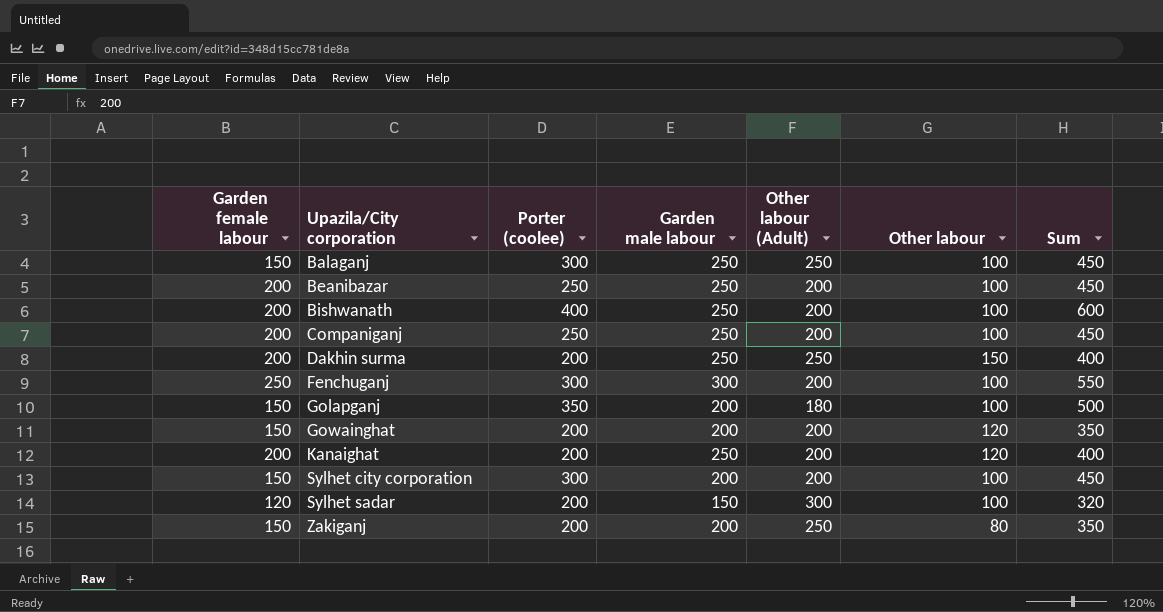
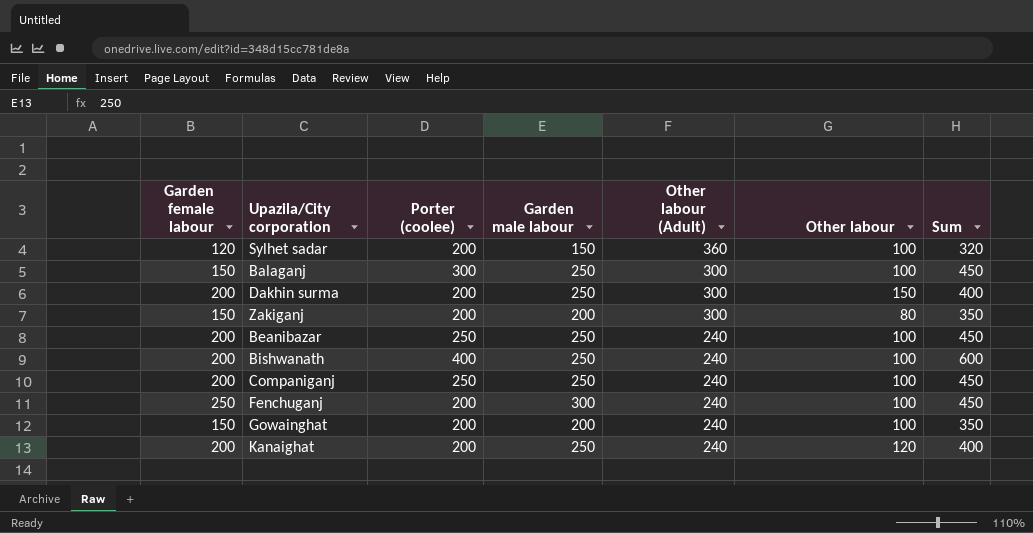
row order: Upazila/City corporation ascending -> Other labour (Adult) descending
row Golapganj: 150 | 350 | 200 | 180 | 100 | 500 -> none
row Sylhet city corporation: 150 | 300 | 200 | 200 | 100 | 450 -> none
Sylhet sadar | Other labour (Adult): 300 -> 360
Balaganj | Other labour (Adult): 250 -> 300
Dakhin surma | Other labour (Adult): 250 -> 300
Zakiganj | Other labour (Adult): 250 -> 300
Beanibazar | Other labour (Adult): 200 -> 240
Bishwanath | Other labour (Adult): 200 -> 240
Companiganj | Other labour (Adult): 200 -> 240
Fenchuganj | Porter (coolee): 300 -> 200
Fenchuganj | Other labour (Adult): 200 -> 240
Fenchuganj | Sum: 550 -> 450
Gowainghat | Other labour (Adult): 200 -> 240
Gowainghat | Other labour: 120 -> 100
Kanaighat | Other labour (Adult): 200 -> 240

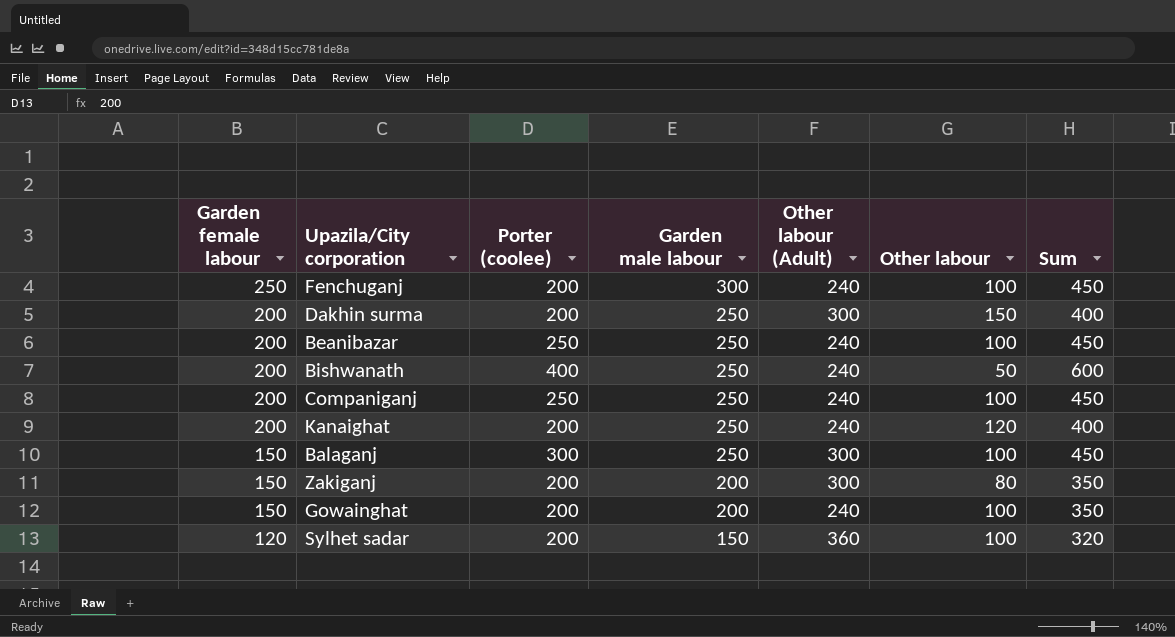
row order: Other labour (Adult) descending -> Garden female labour descending
Bishwanath | Other labour: 100 -> 50

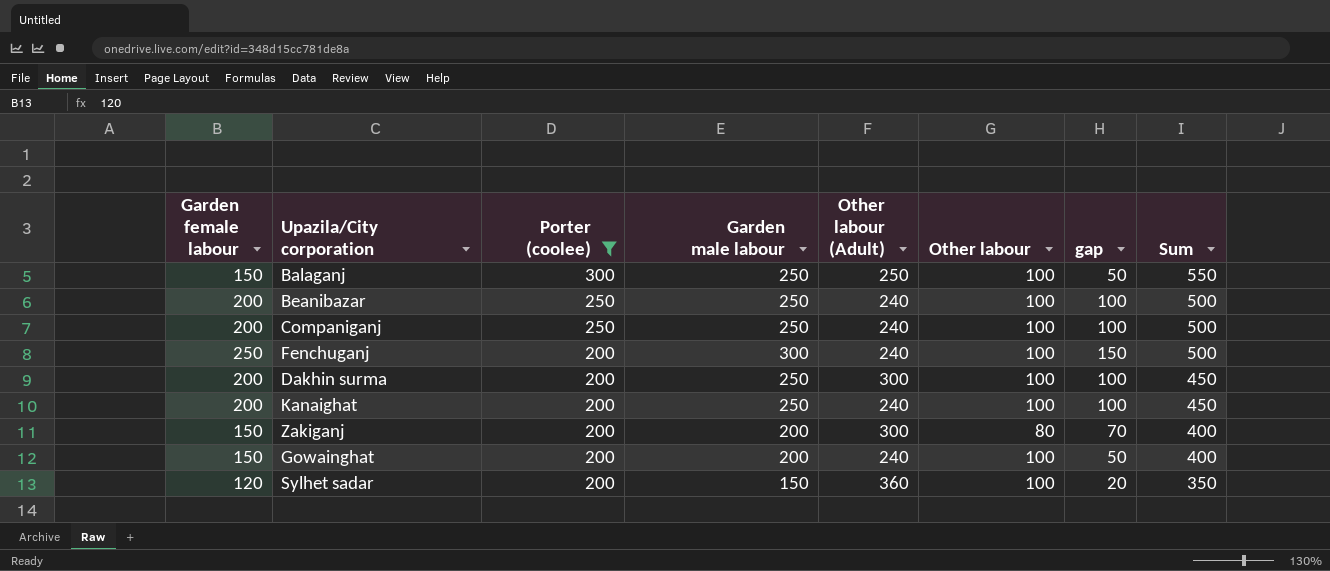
filter: none -> Porter (coolee) != 400
row order: Garden female labour descending -> Porter (coolee) descending
column gap | formula: none -> [Garden female labour] - [Other labour]
column Sum | formula: [Garden female labour] + [Porter (coolee)] -> [Porter (coolee)] + [Garden male labour]
Balaganj | Other labour (Adult): 300 -> 250
Dakhin surma | Other labour: 150 -> 100
Kanaighat | Other labour: 120 -> 100

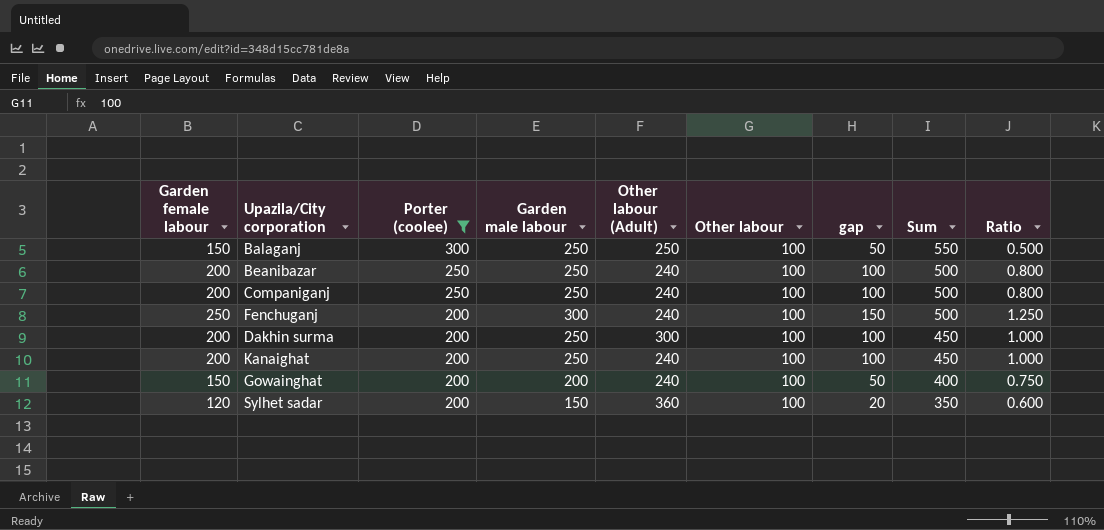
column Ratio | formula: none -> [Garden female labour] / [Porter (coolee)]
row Zakiganj: 150 | 200 | 200 | 300 | 80 | 70 | 400 -> none

